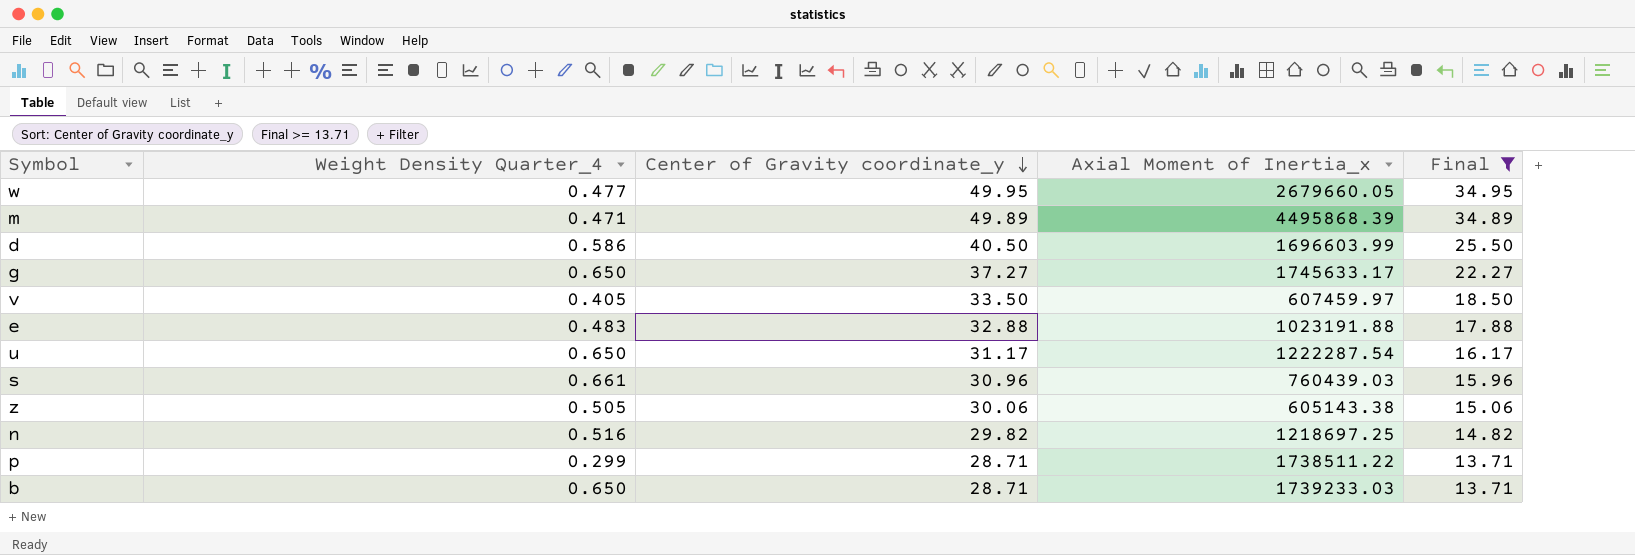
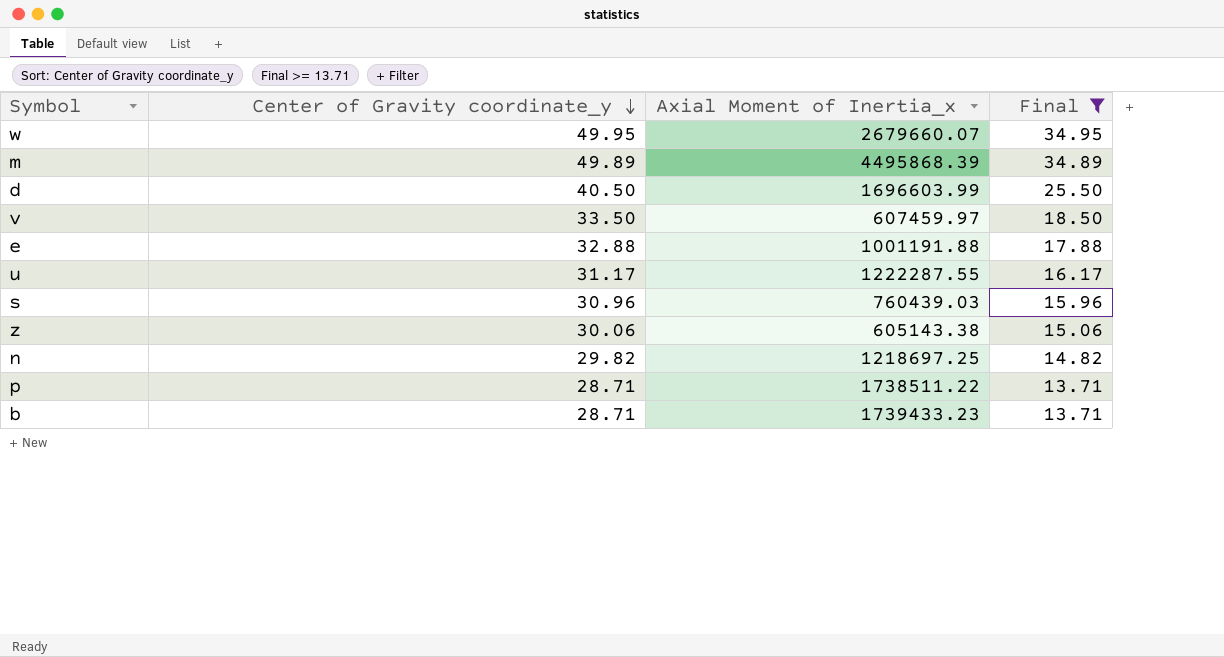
column Weight Density Quarter_4 | position: 2 -> none
row g: 0.650 | 37.27 | 1745633.17 | 22.27 -> none
w | Axial Moment of Inertia_x: 2679660.05 -> 2679660.07
e | Axial Moment of Inertia_x: 1023191.88 -> 1001191.88
u | Axial Moment of Inertia_x: 1222287.54 -> 1222287.55
b | Axial Moment of Inertia_x: 1739233.03 -> 1739433.23

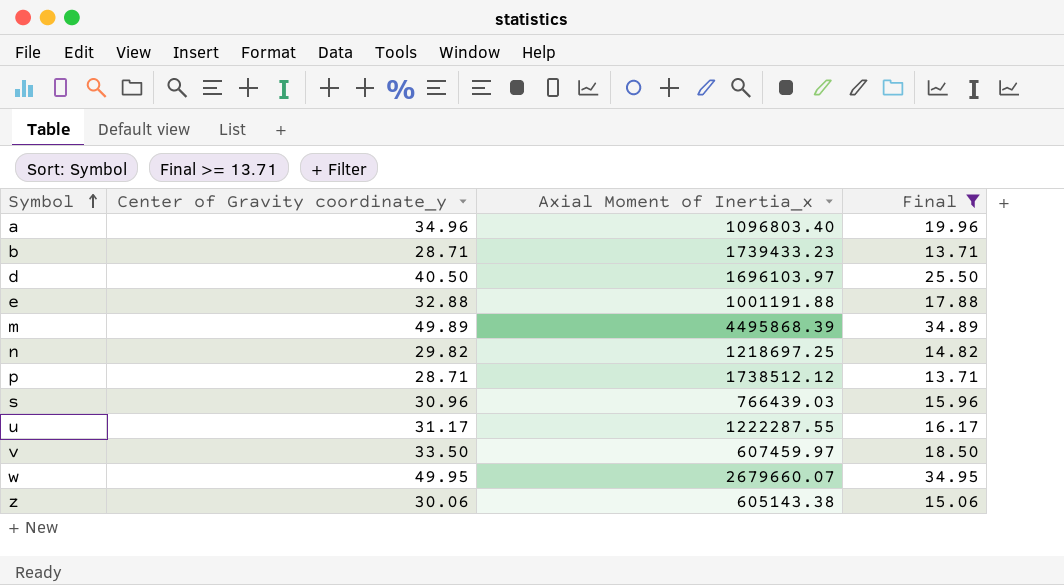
row order: Center of Gravity coordinate_y descending -> Symbol ascending
row a: none -> 34.96 | 1096803.40 | 19.96
d | Axial Moment of Inertia_x: 1696603.99 -> 1696103.97
p | Axial Moment of Inertia_x: 1738511.22 -> 1738512.12
s | Axial Moment of Inertia_x: 760439.03 -> 766439.03

